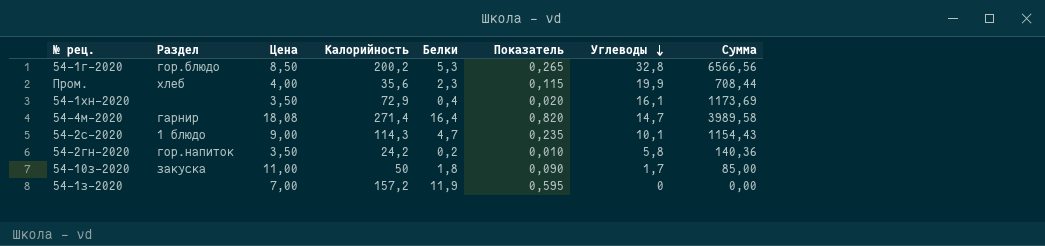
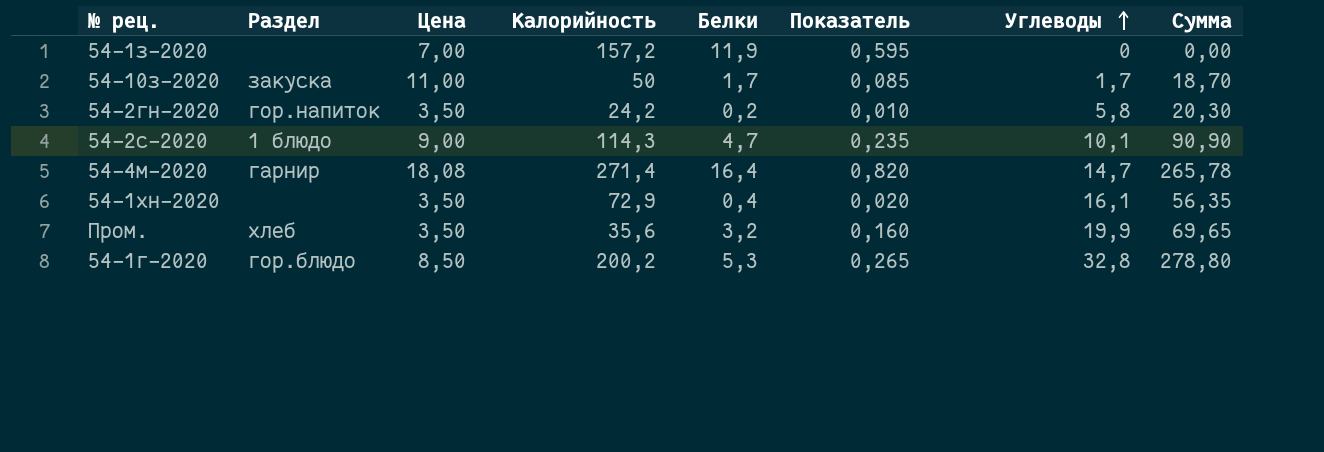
row order: Углеводы descending -> Углеводы ascending
column Сумма | formula: [Калорийность] * [Углеводы] -> [Цена] * [Углеводы]
54-10з-2020 | Белки: 1,8 -> 1,7
54-10з-2020 | Показатель: 0,090 -> 0,085
Пром. | Цена: 4,00 -> 3,50
Пром. | Белки: 2,3 -> 3,2
Пром. | Показатель: 0,115 -> 0,160

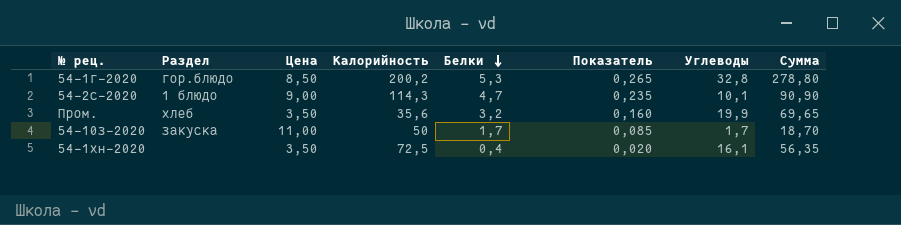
row order: Углеводы ascending -> Белки descending
row 54-1з-2020: none | 7,00 | 157,2 | 11,9 | 0,595 | 0 | 0,00 -> none
row 54-2гн-2020: гор.напиток | 3,50 | 24,2 | 0,2 | 0,010 | 5,8 | 20,30 -> none
row 54-4м-2020: гарнир | 18,08 | 271,4 | 16,4 | 0,820 | 14,7 | 265,78 -> none
54-1хн-2020 | Калорийность: 72,9 -> 72,5

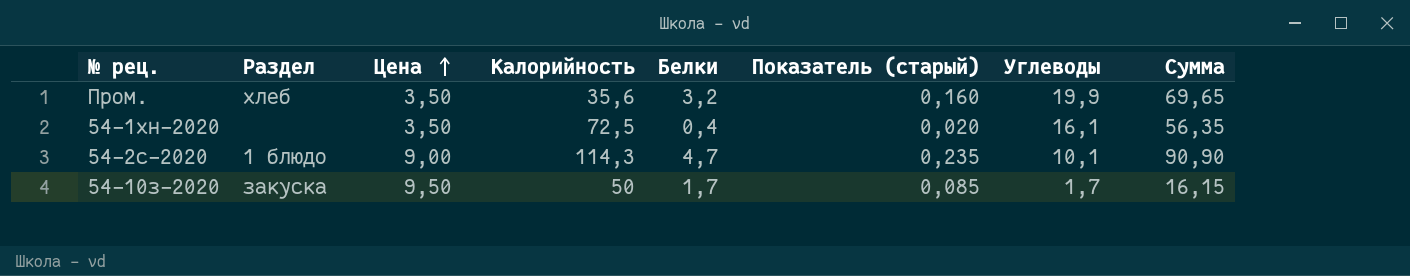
row order: Белки descending -> Цена ascending
column name: Показатель -> Показатель (старый)
row 54-1г-2020: гор.блюдо | 8,50 | 200,2 | 5,3 | 0,265 | 32,8 | 278,80 -> none
54-10з-2020 | Цена: 11,00 -> 9,50
54-10з-2020 | Сумма: 18,70 -> 16,15

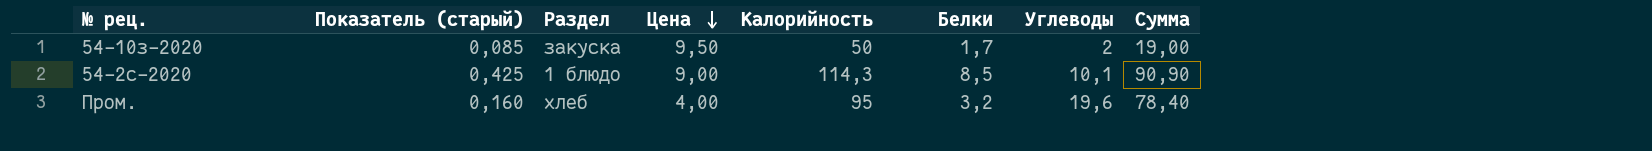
row order: Цена ascending -> Цена descending
column Показатель (старый) | position: 6 -> 2
row 54-1хн-2020: none | 3,50 | 72,5 | 0,4 | 0,020 | 16,1 | 56,35 -> none
54-10з-2020 | Углеводы: 1,7 -> 2
54-10з-2020 | Сумма: 16,15 -> 19,00
54-2с-2020 | Показатель (старый): 0,235 -> 0,425
54-2с-2020 | Белки: 4,7 -> 8,5
Пром. | Цена: 3,50 -> 4,00
Пром. | Калорийность: 35,6 -> 95
Пром. | Углеводы: 19,9 -> 19,6
Пром. | Сумма: 69,65 -> 78,40

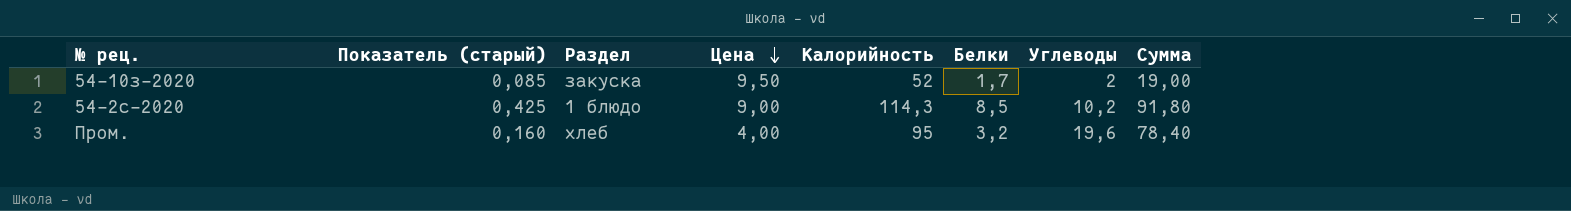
54-10з-2020 | Калорийность: 50 -> 52
54-2с-2020 | Углеводы: 10,1 -> 10,2
54-2с-2020 | Сумма: 90,90 -> 91,80

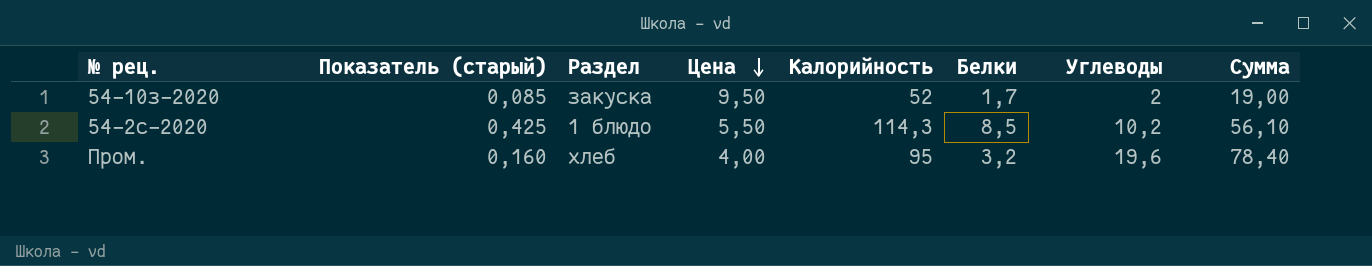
54-2с-2020 | Цена: 9,00 -> 5,50
54-2с-2020 | Сумма: 91,80 -> 56,10

